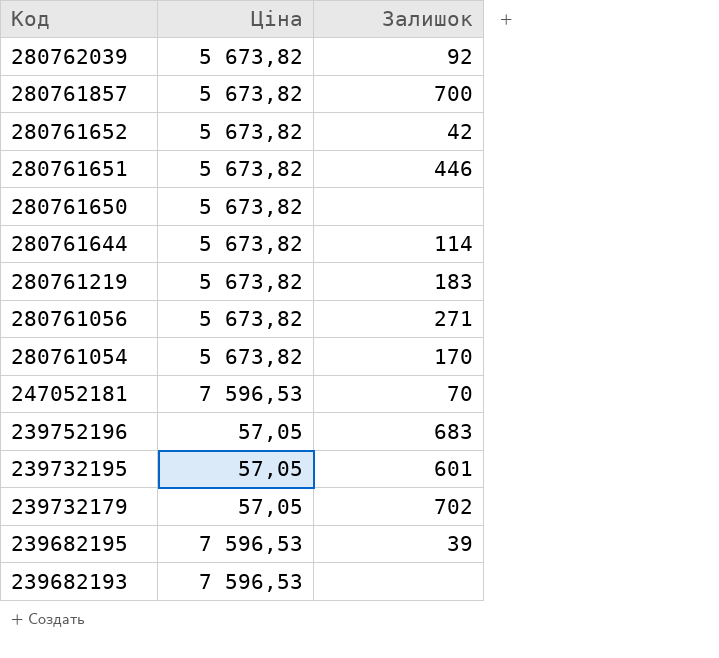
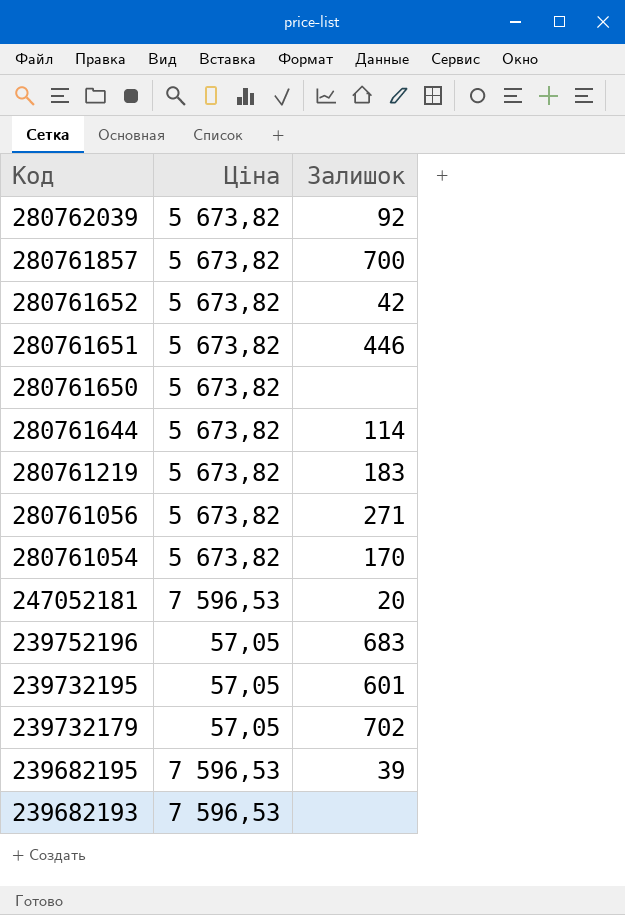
247052181 | Залишок: 70 -> 20

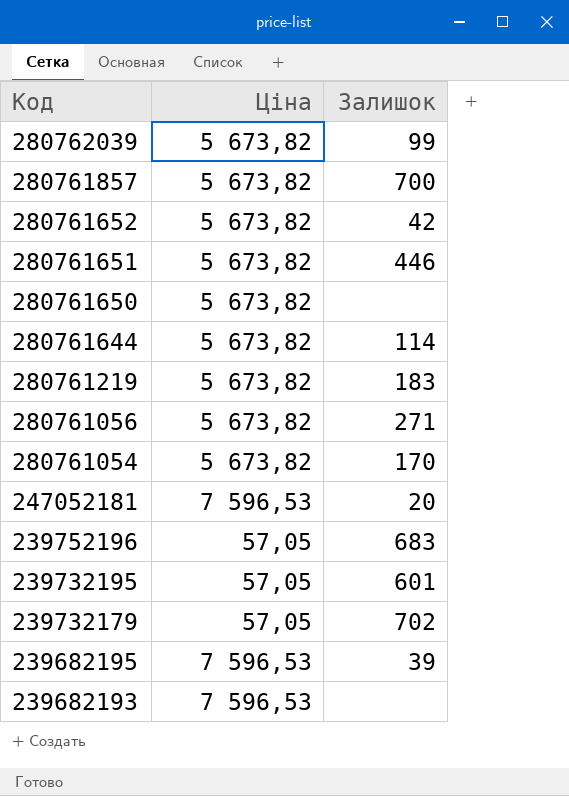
280762039 | Залишок: 92 -> 99

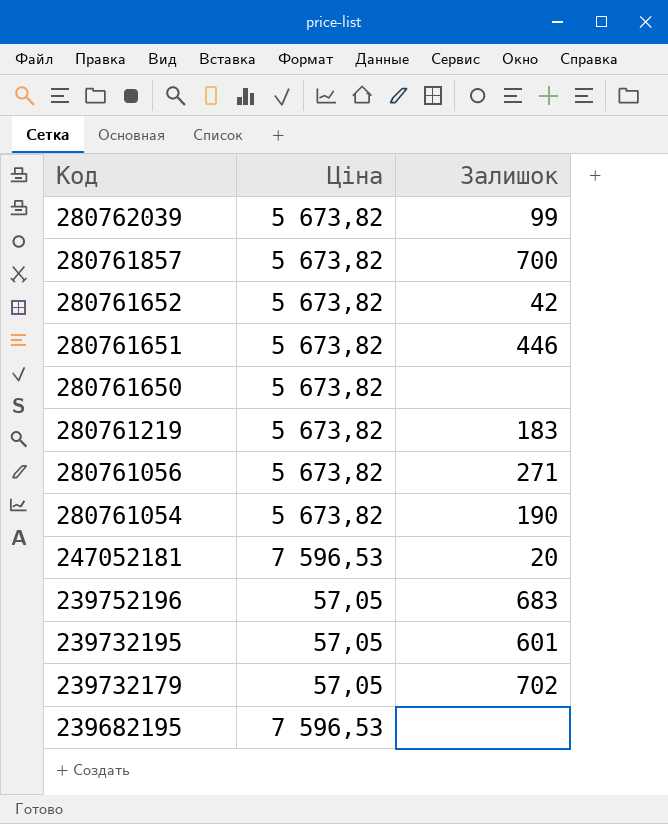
row 280761644: 5 673,82 | 114 -> none
row 239682193: 7 596,53 | none -> none
280761054 | Залишок: 170 -> 190
239682195 | Залишок: 39 -> none

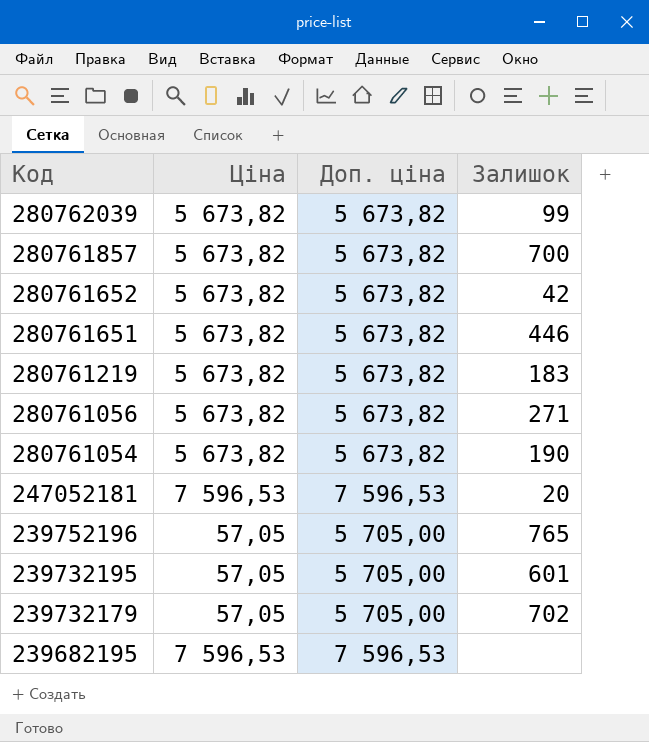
column Доп. ціна | position: none -> 3
row 280761650: 5 673,82 | none -> none
239752196 | Залишок: 683 -> 765

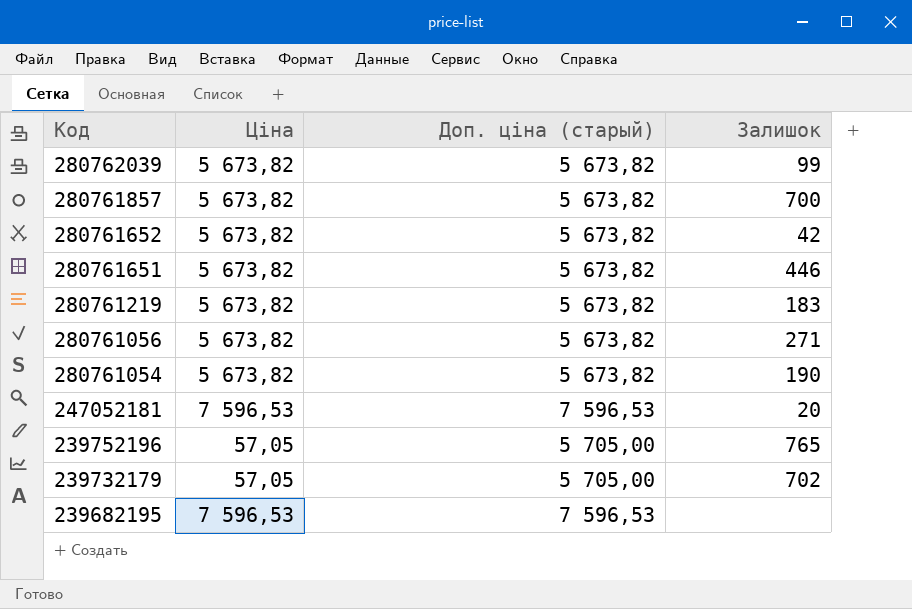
column name: Доп. ціна -> Доп. ціна (старый)
row 239732195: 57,05 | 5 705,00 | 601 -> none

